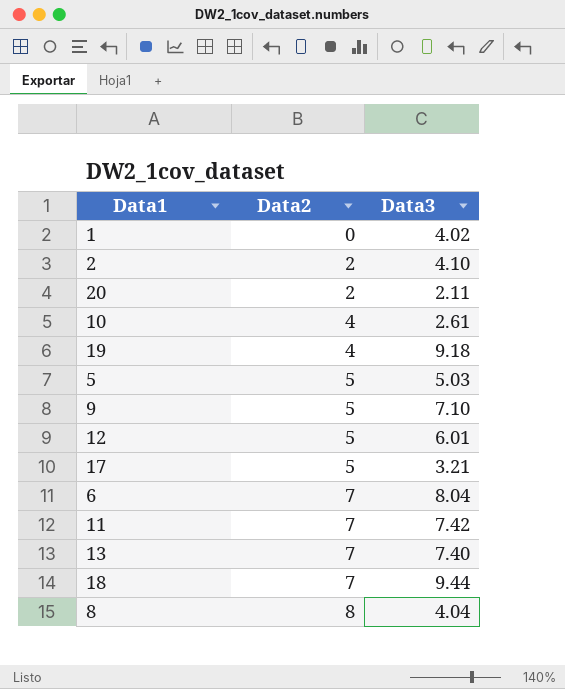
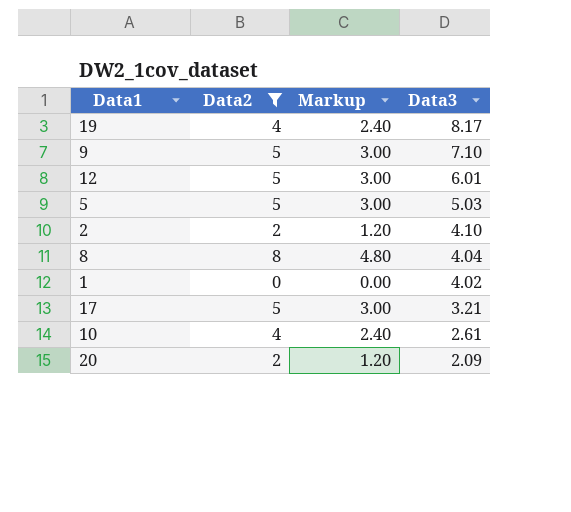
filter: none -> Data2 != 7
row order: Data2 ascending -> Data3 descending
column Markup | formula: none -> [Data2] * 0.6
19 | Data3: 9.18 -> 8.17
20 | Data3: 2.11 -> 2.09

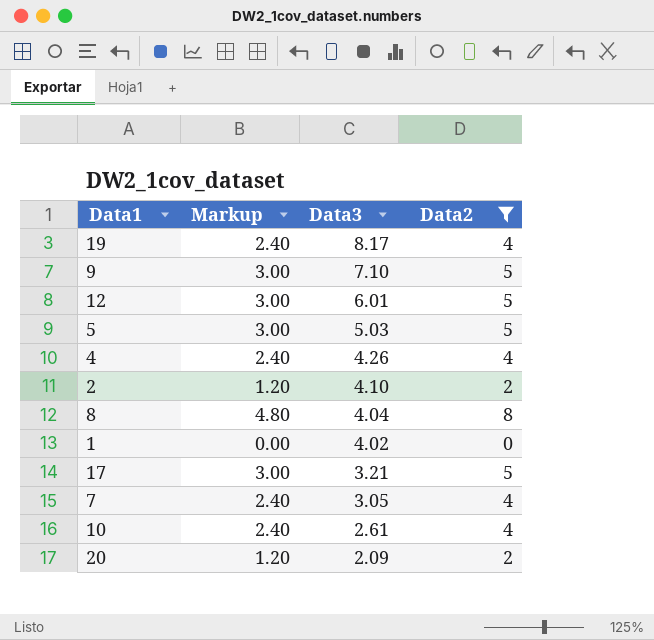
column Data2 | position: 2 -> 4
row 4: none -> 2.40 | 4.26 | 4
row 7: none -> 2.40 | 3.05 | 4

